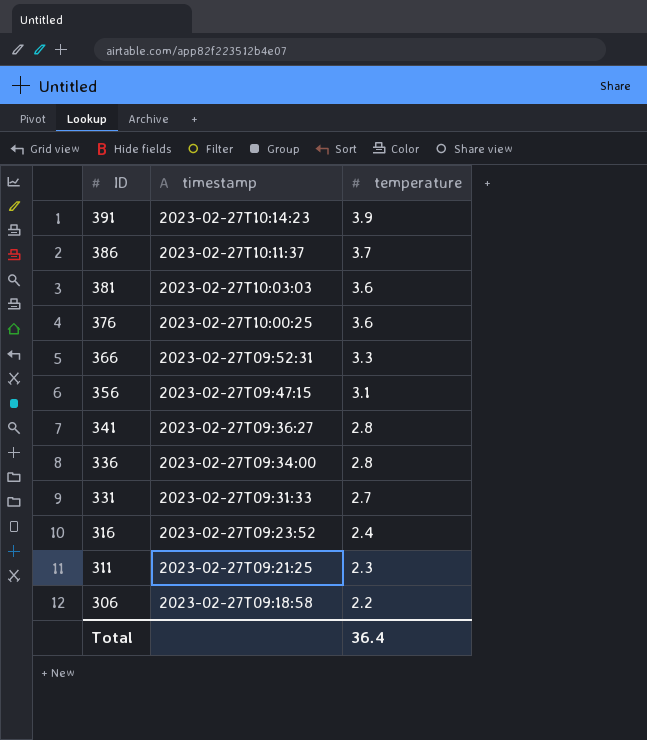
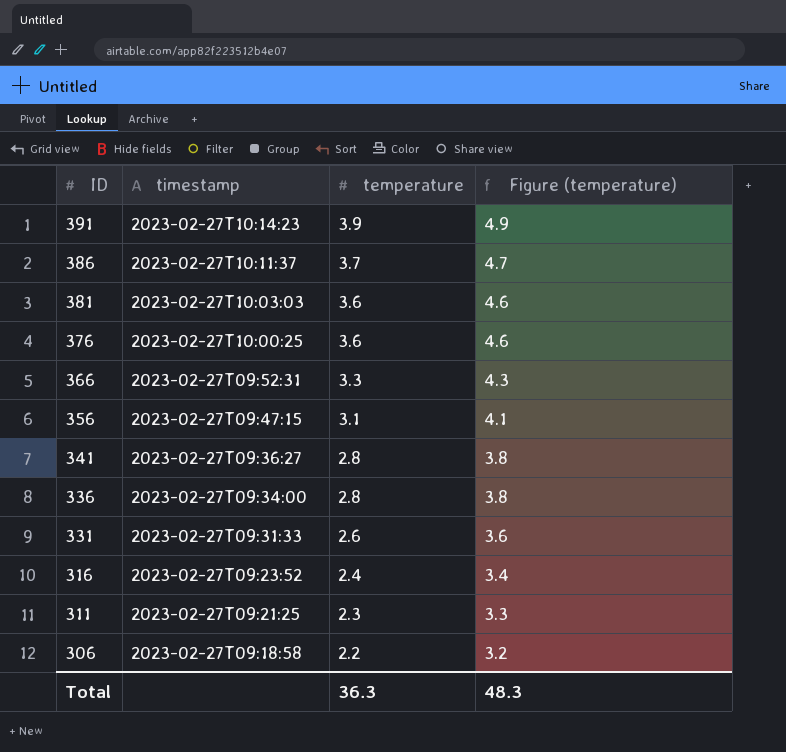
column Figure (temperature) | formula: none -> [temperature] + 1
331 | temperature: 2.7 -> 2.6
Total | temperature: 36.4 -> 36.3

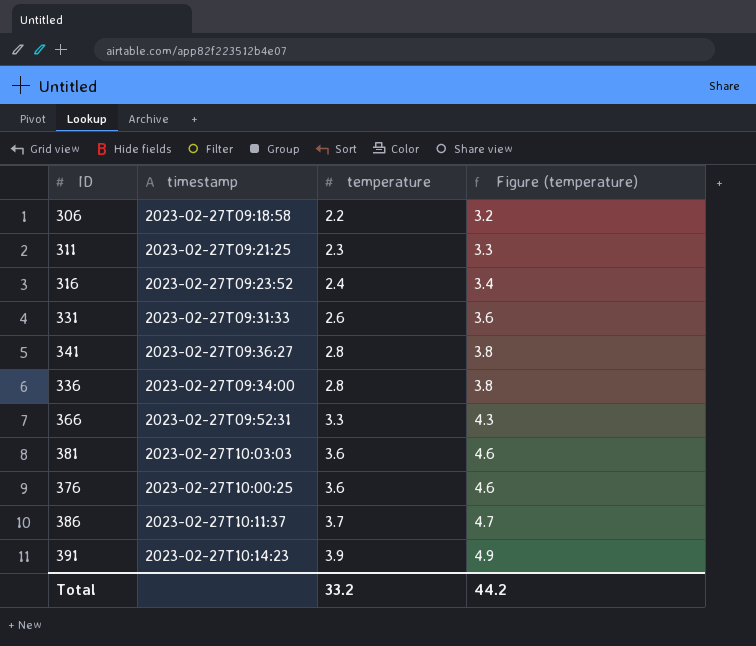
row order: ID descending -> temperature ascending
row 356: 2023-02-27T09:47:15 | 3.1 | 4.1 -> none
Total | temperature: 36.3 -> 33.2
Total | Figure (temperature): 48.3 -> 44.2

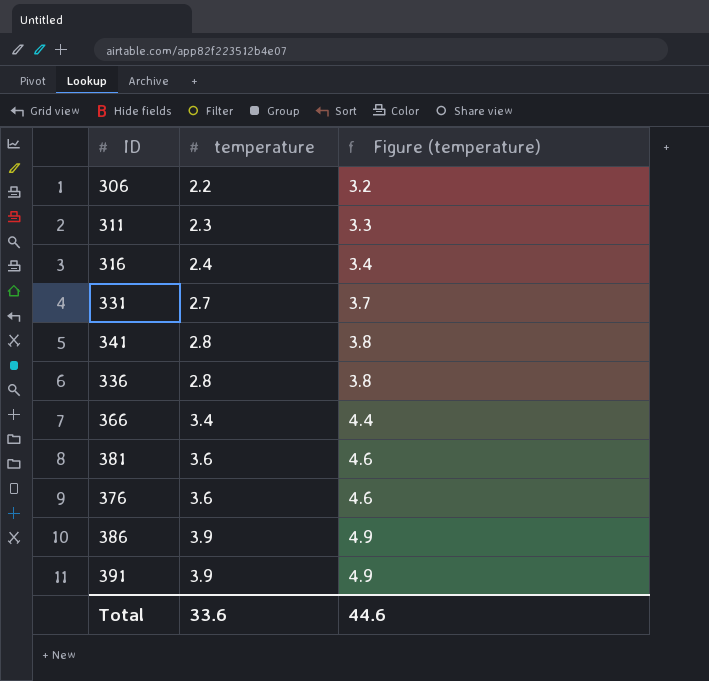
column timestamp | position: 2 -> none
331 | temperature: 2.6 -> 2.7
331 | Figure (temperature): 3.6 -> 3.7
366 | temperature: 3.3 -> 3.4
366 | Figure (temperature): 4.3 -> 4.4
386 | temperature: 3.7 -> 3.9
386 | Figure (temperature): 4.7 -> 4.9
Total | temperature: 33.2 -> 33.6
Total | Figure (temperature): 44.2 -> 44.6

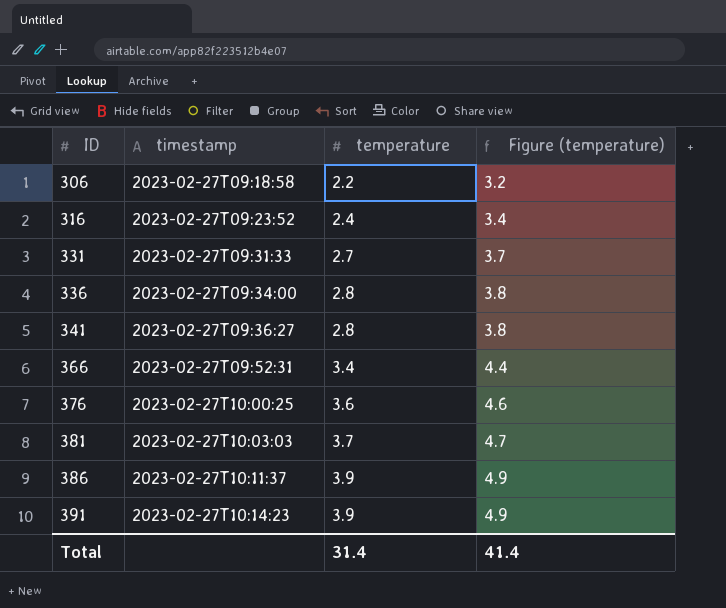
row order: temperature ascending -> ID ascending
column timestamp | position: none -> 2
row 311: 2.3 | 3.3 -> none
381 | temperature: 3.6 -> 3.7
381 | Figure (temperature): 4.6 -> 4.7
Total | temperature: 33.6 -> 31.4
Total | Figure (temperature): 44.6 -> 41.4

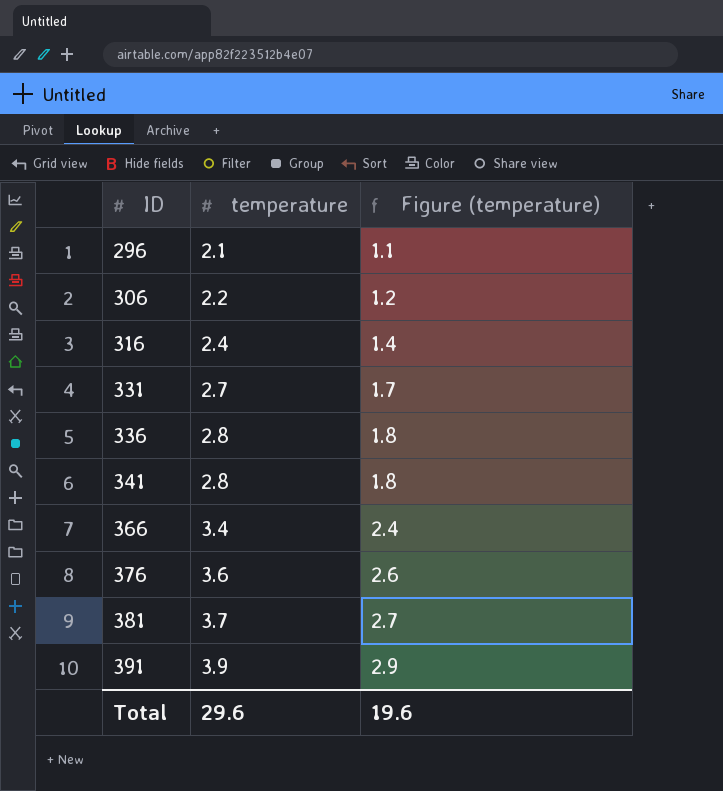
column timestamp | position: 2 -> none
column Figure (temperature) | formula: [temperature] + 1 -> [temperature] - 1
row 386: 2023-02-27T10:11:37 | 3.9 | 4.9 -> none
row 296: none -> 2.1 | 1.1
Total | temperature: 31.4 -> 29.6
Total | Figure (temperature): 41.4 -> 19.6

